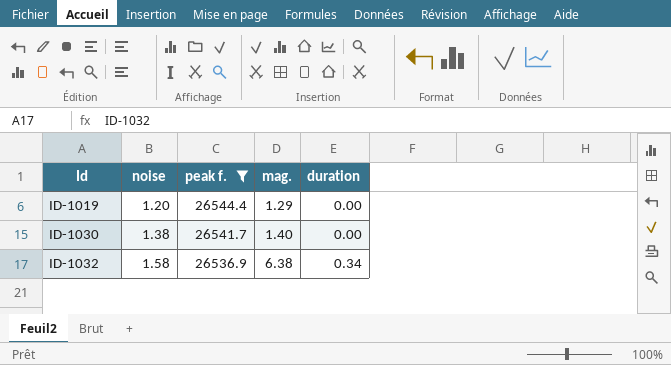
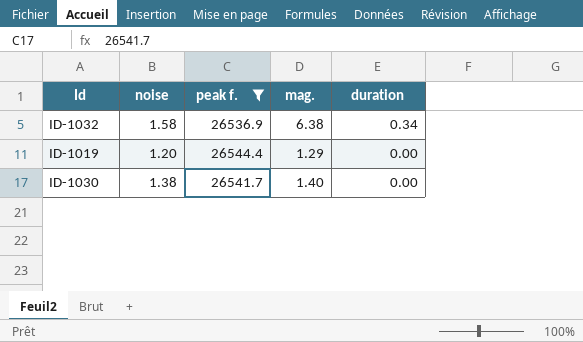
row order: Id ascending -> duration descending

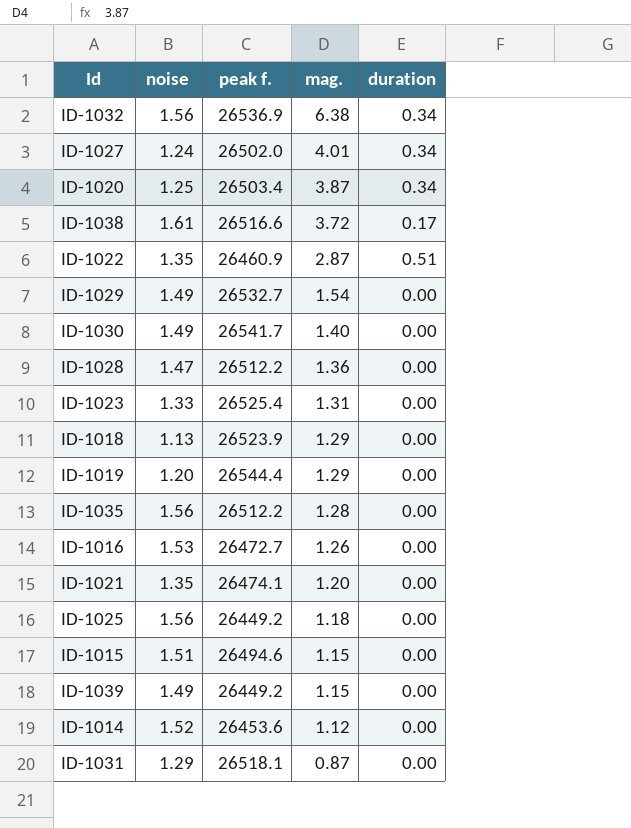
filter: peak f. >= 26536.9 -> none
row order: duration descending -> mag. descending
ID-1032 | noise: 1.58 -> 1.56
ID-1030 | noise: 1.38 -> 1.49

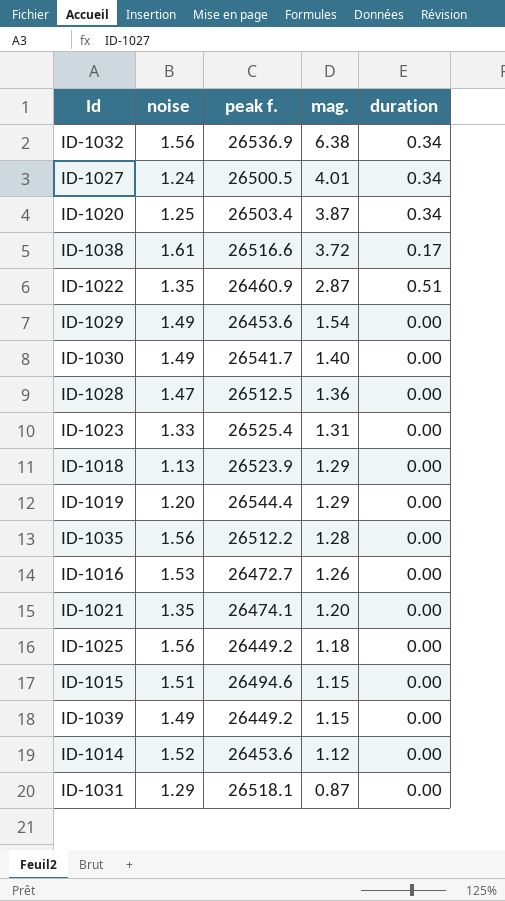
ID-1027 | peak f.: 26502.0 -> 26500.5
ID-1029 | peak f.: 26532.7 -> 26453.6
ID-1028 | peak f.: 26512.2 -> 26512.5

